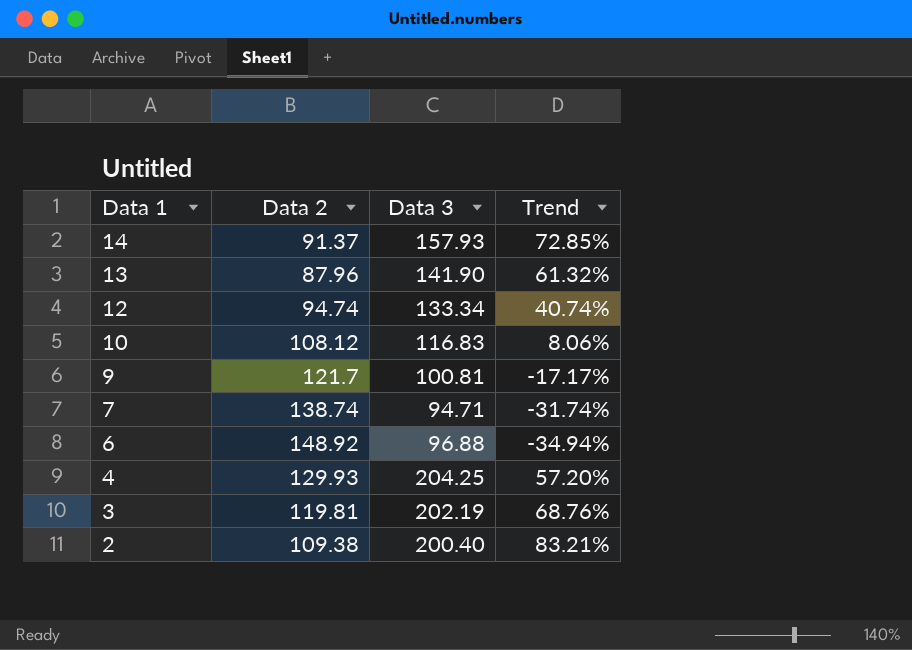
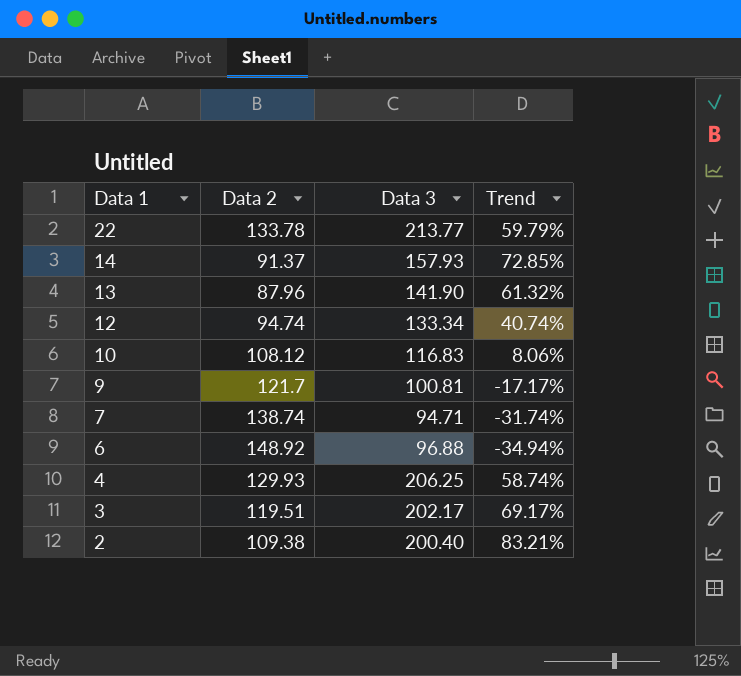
row 22: none -> 133.78 | 213.77 | 59.79%
4 | Data 3: 204.25 -> 206.25
4 | Trend: 57.20% -> 58.74%
3 | Data 2: 119.81 -> 119.51
3 | Data 3: 202.19 -> 202.17
3 | Trend: 68.76% -> 69.17%

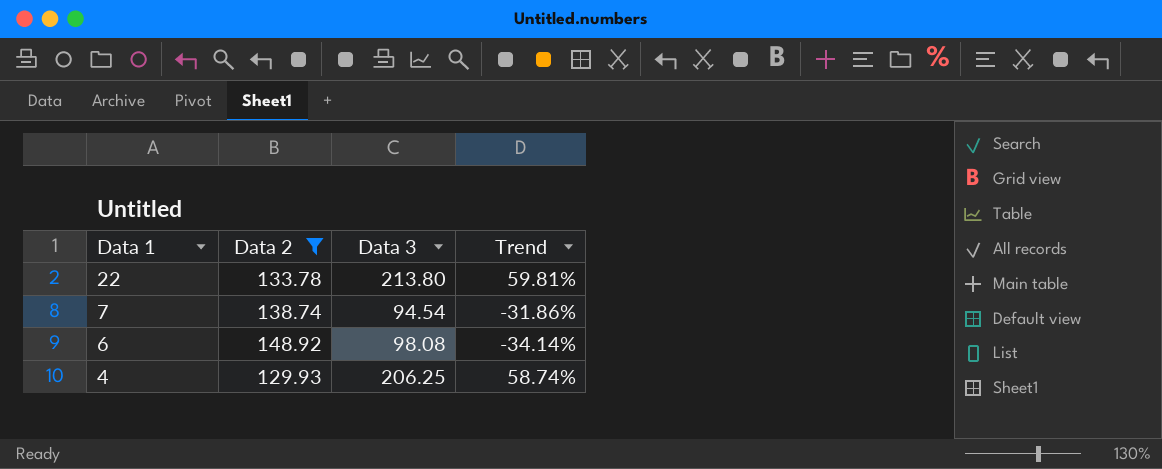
filter: none -> Data 2 >= 129.93
22 | Data 3: 213.77 -> 213.80
22 | Trend: 59.79% -> 59.81%
7 | Data 3: 94.71 -> 94.54
7 | Trend: -31.74% -> -31.86%
6 | Data 3: 96.88 -> 98.08
6 | Trend: -34.94% -> -34.14%

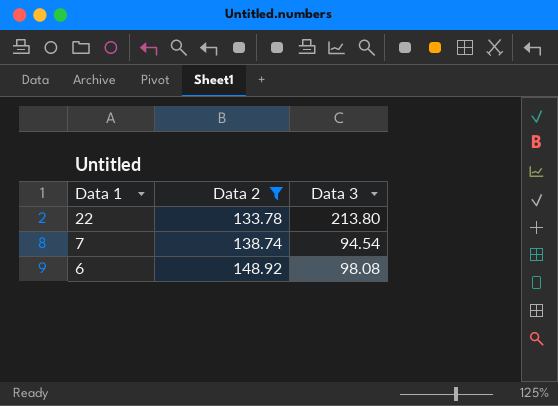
column Trend | formula: ([Data 3] - [Data 2]) / [Data 2] -> none
row 4: 129.93 | 206.25 | 58.74% -> none

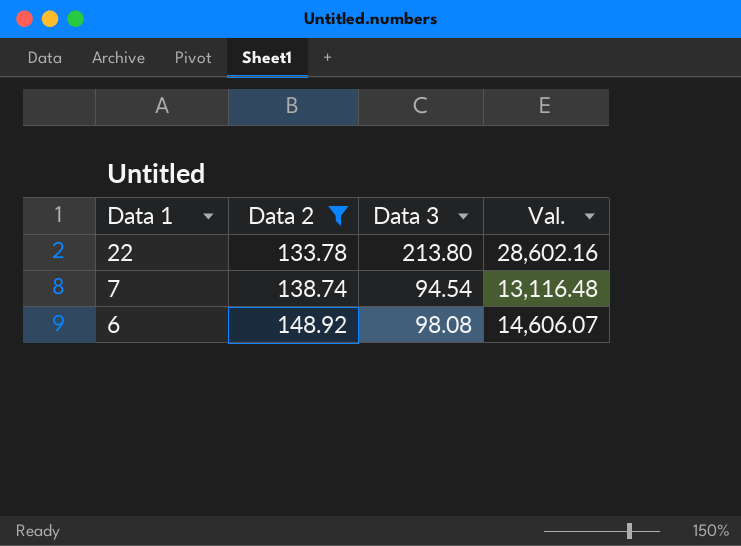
column Val. | formula: none -> [Data 2] * [Data 3]

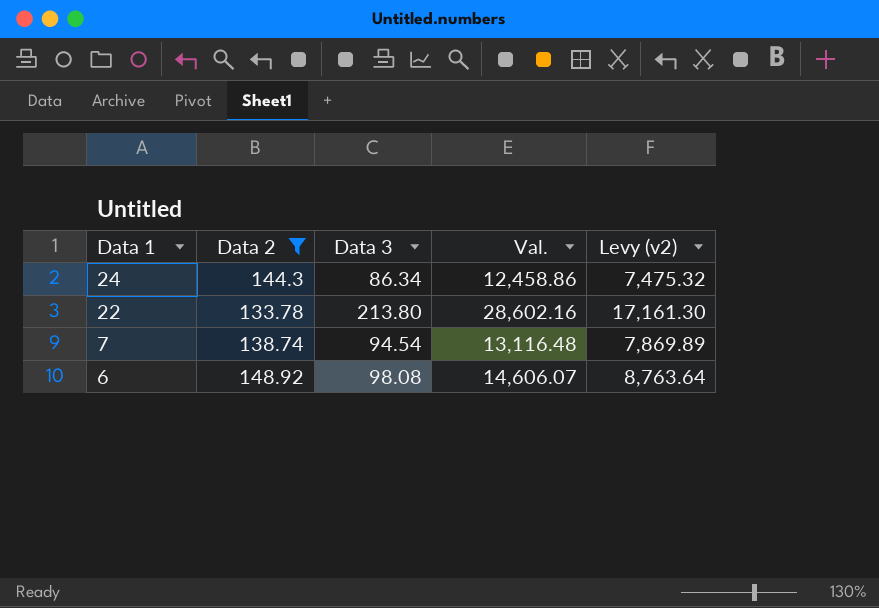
column Levy (v2) | formula: none -> [Val.] * 0.6
row 24: none -> 144.3 | 86.34 | 12,458.86 | 7,475.32

